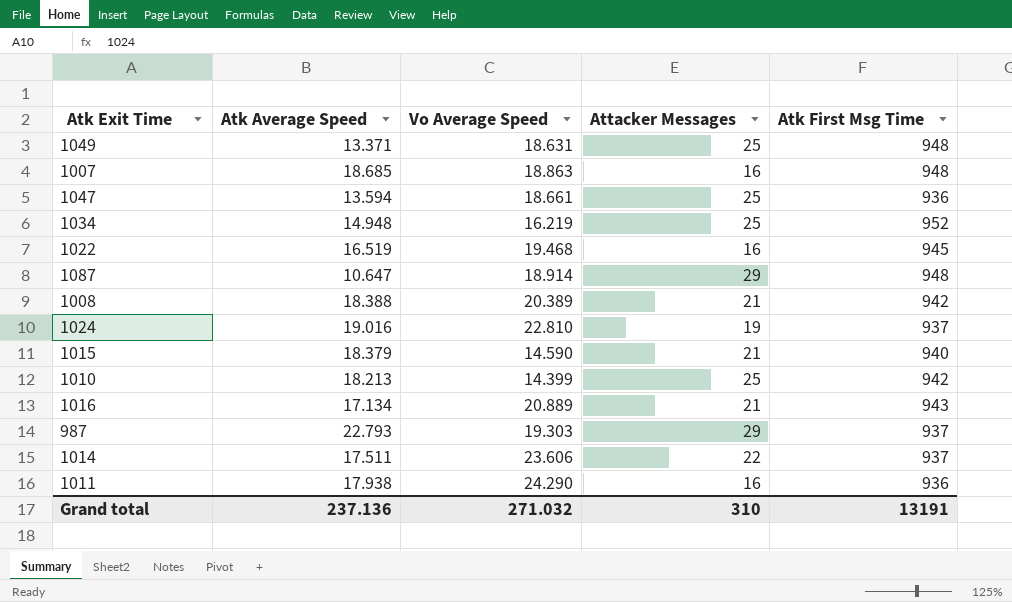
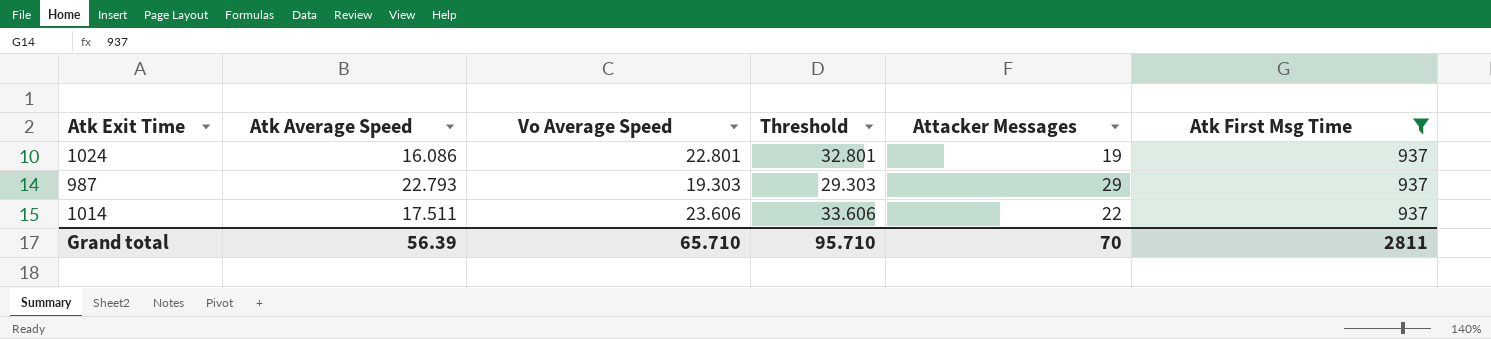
filter: none -> Atk First Msg Time = 937
column Threshold | formula: none -> [Vo Average Speed] + 10
1024 | Atk Average Speed: 19.016 -> 16.086
1024 | Vo Average Speed: 22.810 -> 22.801
Grand total | Atk Average Speed: 237.136 -> 56.39
Grand total | Vo Average Speed: 271.032 -> 65.710
Grand total | Attacker Messages: 310 -> 70
Grand total | Atk First Msg Time: 13191 -> 2811

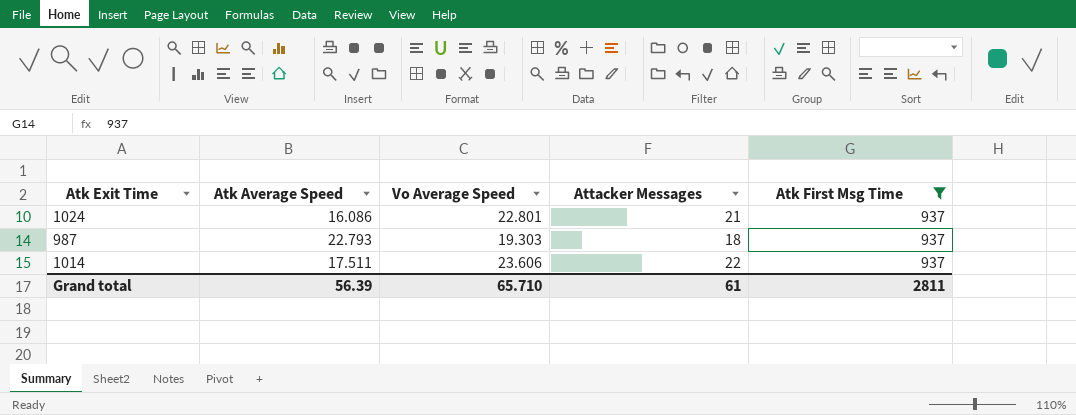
column Threshold | formula: [Vo Average Speed] + 10 -> none
1024 | Attacker Messages: 19 -> 21
987 | Attacker Messages: 29 -> 18
Grand total | Attacker Messages: 70 -> 61

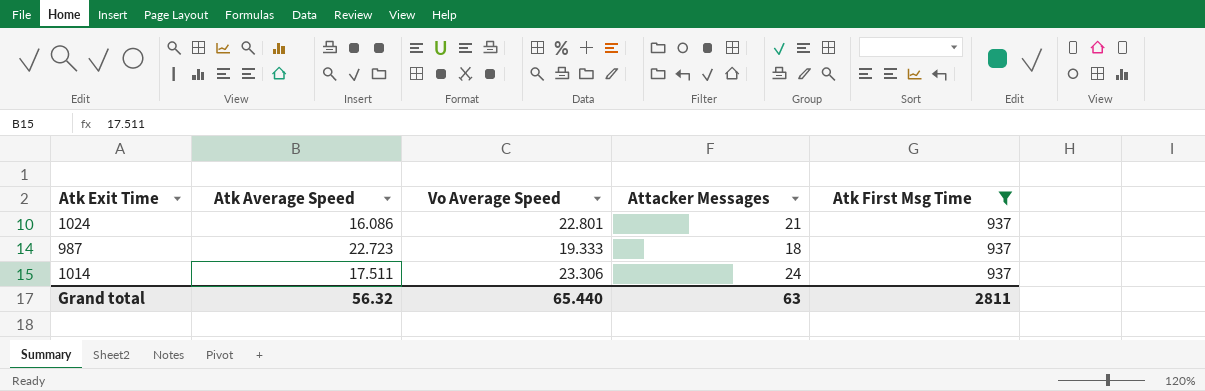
987 | Atk Average Speed: 22.793 -> 22.723
987 | Vo Average Speed: 19.303 -> 19.333
1014 | Vo Average Speed: 23.606 -> 23.306
1014 | Attacker Messages: 22 -> 24
Grand total | Atk Average Speed: 56.39 -> 56.32
Grand total | Vo Average Speed: 65.710 -> 65.440
Grand total | Attacker Messages: 61 -> 63

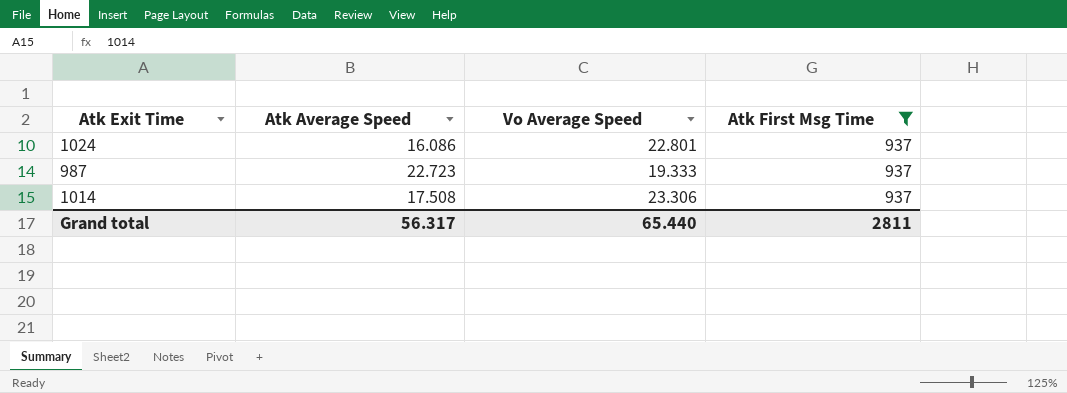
column Attacker Messages | position: 4 -> none
1014 | Atk Average Speed: 17.511 -> 17.508
Grand total | Atk Average Speed: 56.32 -> 56.317

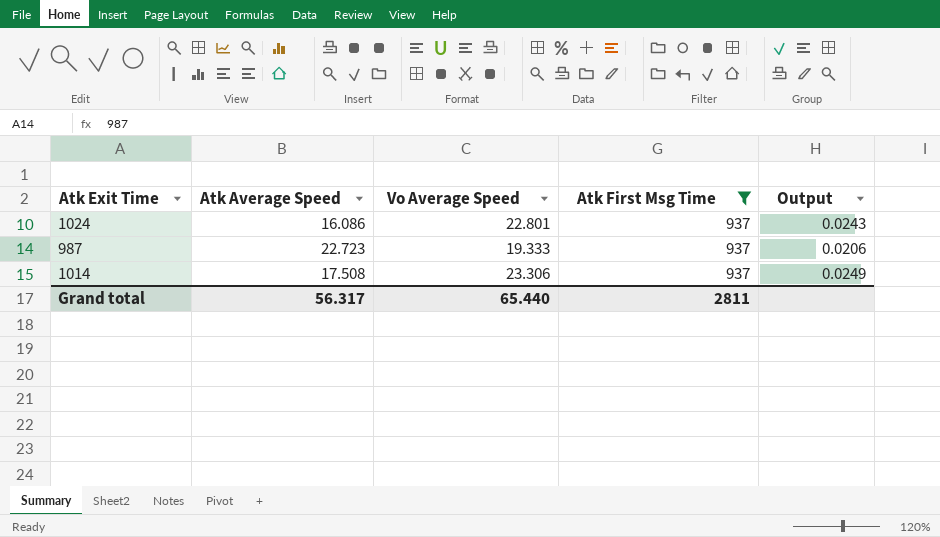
column Output | formula: none -> [Vo Average Speed] / [Atk First Msg Time]

